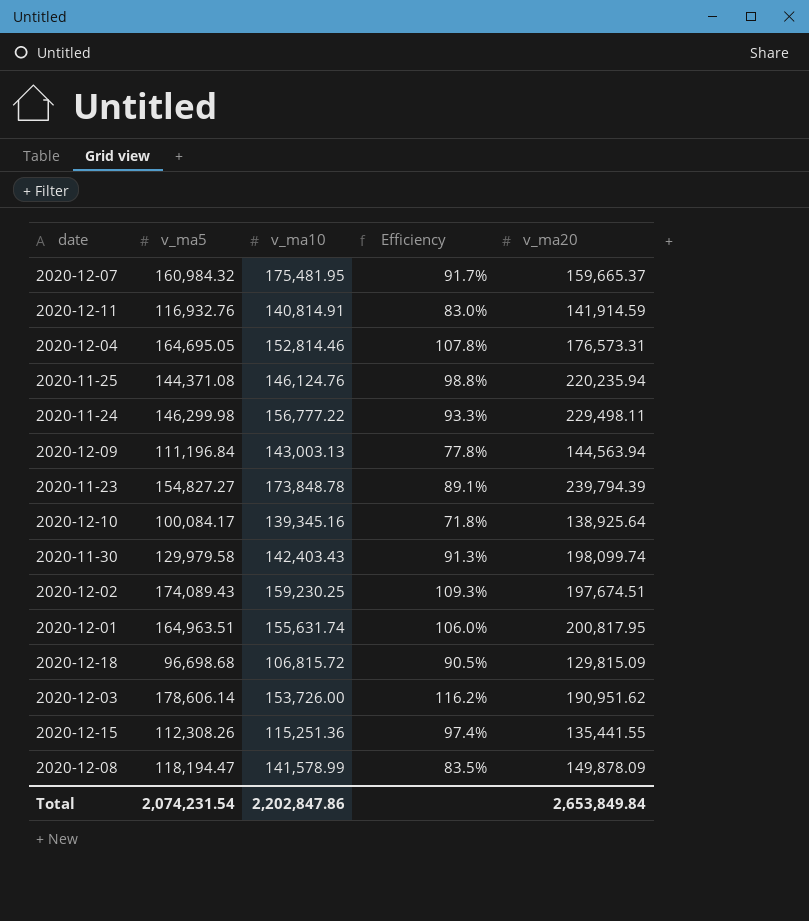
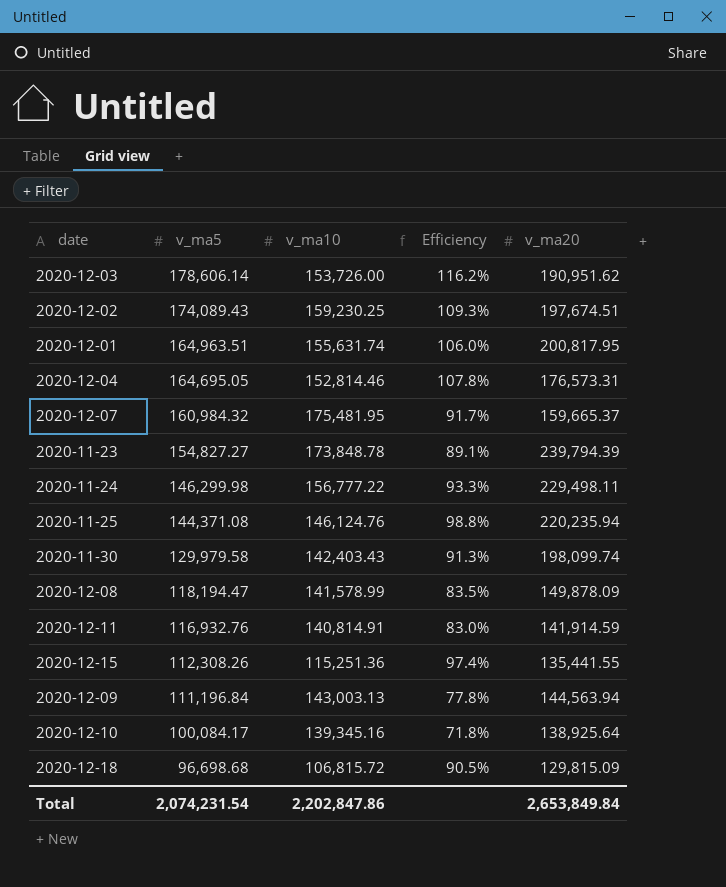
row order: none -> v_ma5 descending

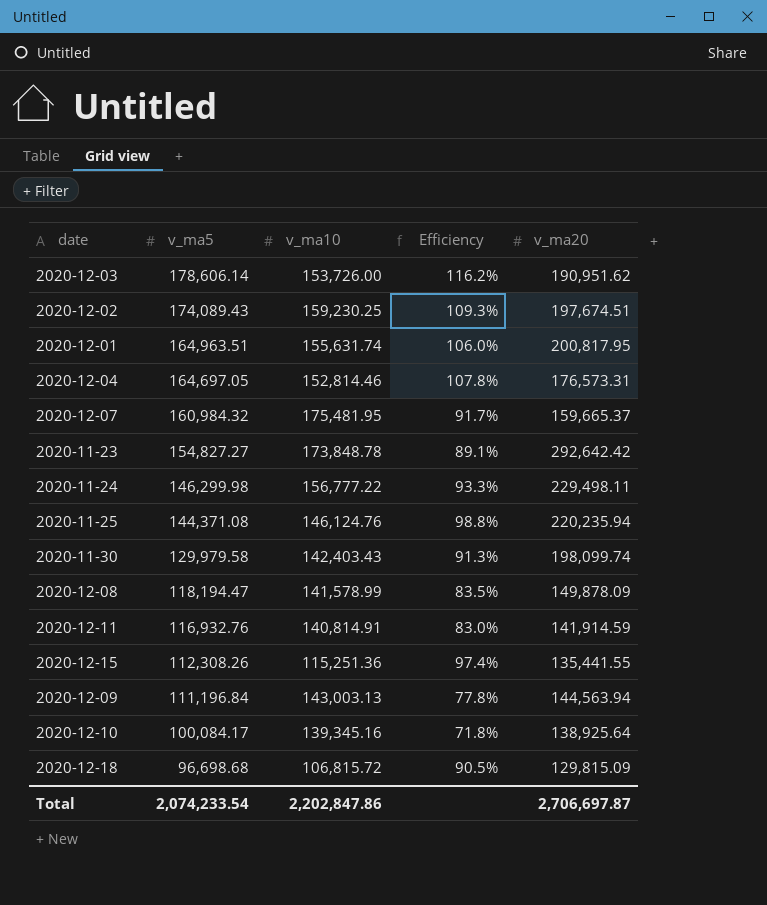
2020-12-04 | v_ma5: 164,695.05 -> 164,697.05
2020-11-23 | v_ma20: 239,794.39 -> 292,642.42
Total | v_ma5: 2,074,231.54 -> 2,074,233.54
Total | v_ma20: 2,653,849.84 -> 2,706,697.87

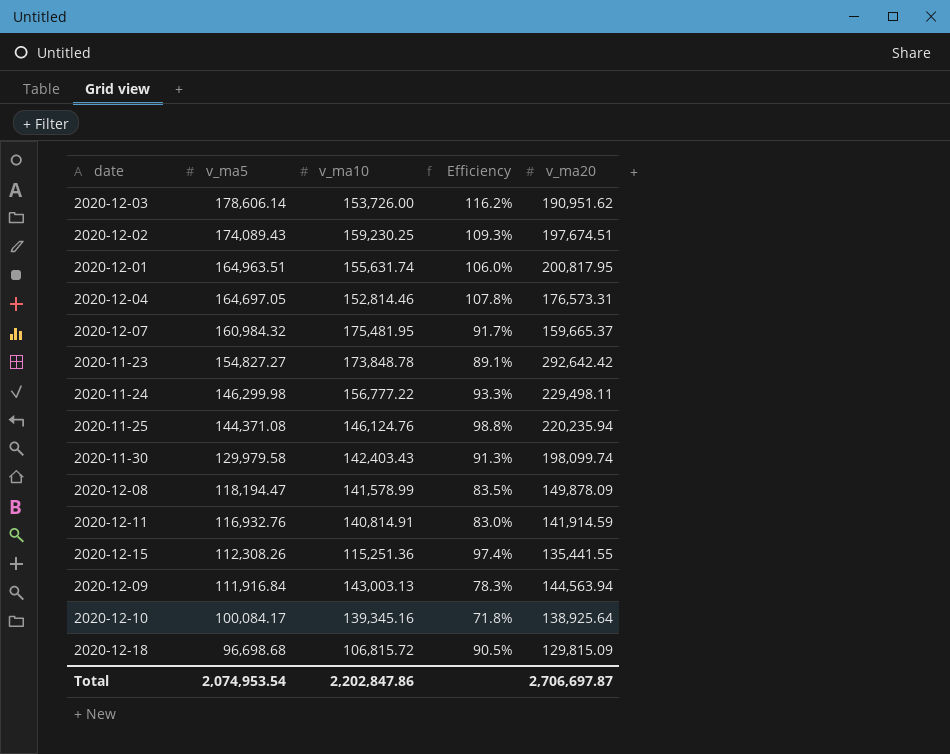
2020-12-09 | v_ma5: 111,196.84 -> 111,916.84
2020-12-09 | Efficiency: 77.8% -> 78.3%
Total | v_ma5: 2,074,233.54 -> 2,074,953.54

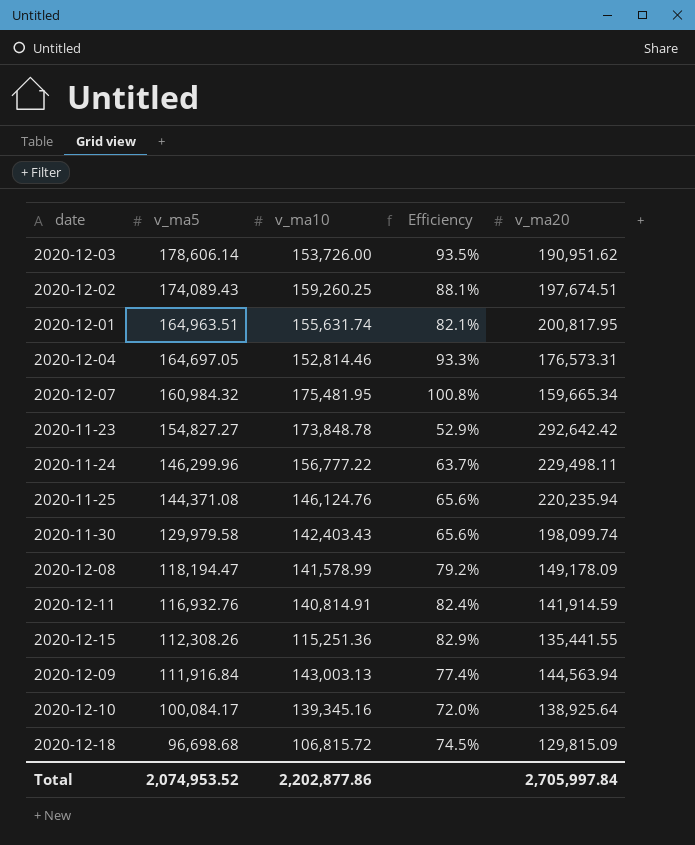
column Efficiency | formula: [v_ma5] / [v_ma10] -> [v_ma5] / [v_ma20]
2020-12-02 | v_ma10: 159,230.25 -> 159,260.25
2020-12-07 | v_ma20: 159,665.37 -> 159,665.34
2020-11-24 | v_ma5: 146,299.98 -> 146,299.96
2020-12-08 | v_ma20: 149,878.09 -> 149,178.09
Total | v_ma5: 2,074,953.54 -> 2,074,953.52
Total | v_ma10: 2,202,847.86 -> 2,202,877.86
Total | v_ma20: 2,706,697.87 -> 2,705,997.84

